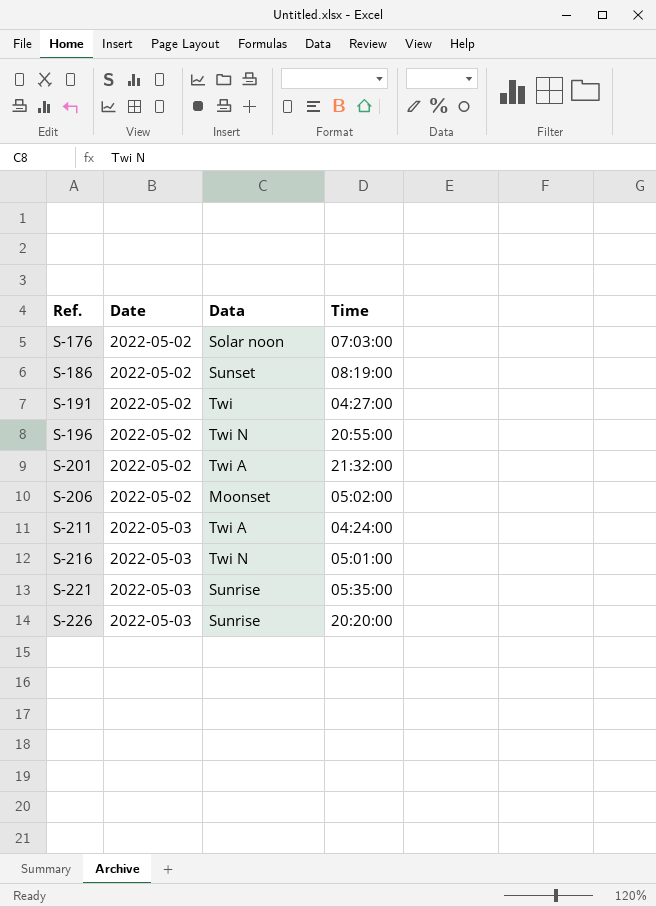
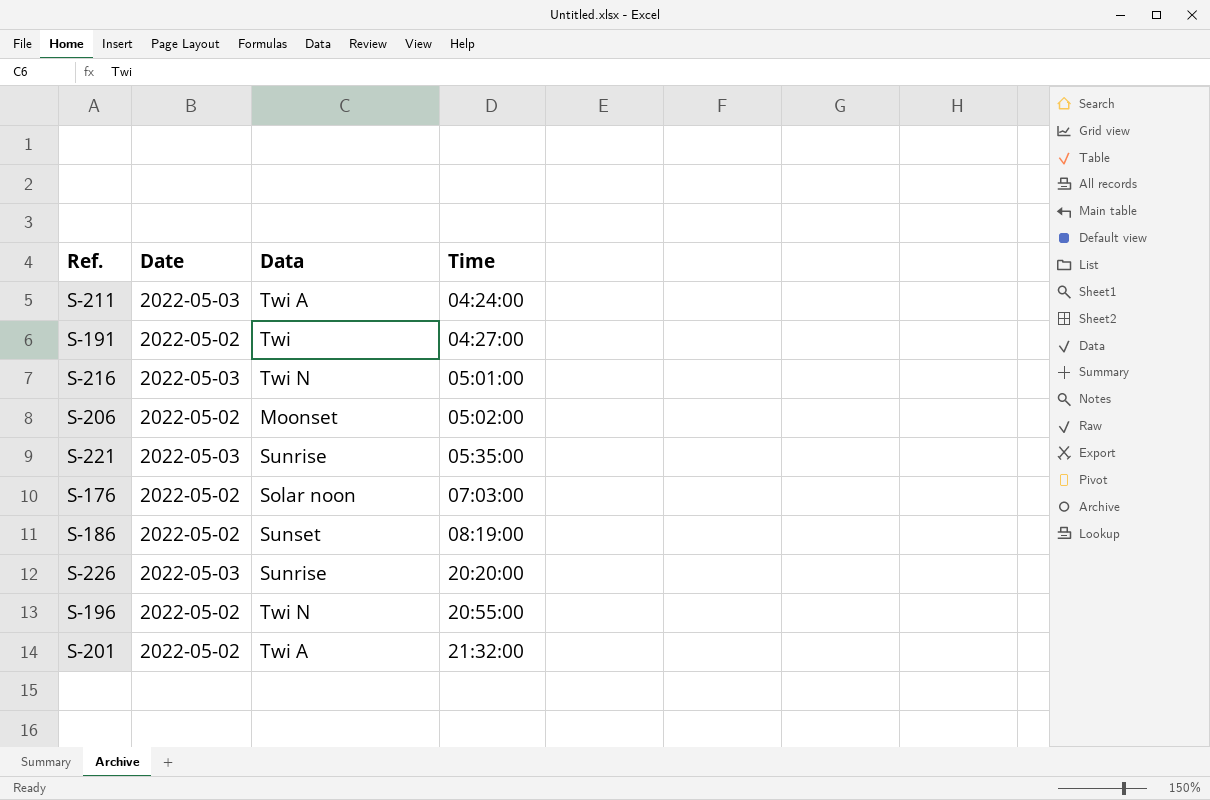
row order: Ref. ascending -> Time ascending

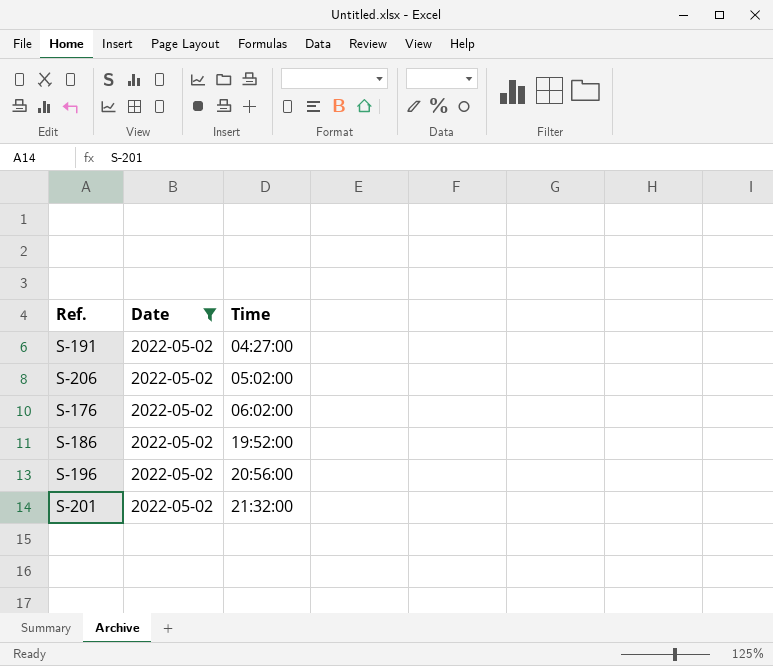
filter: none -> Date = 2022-05-02
column Data | position: 3 -> none
S-176 | Time: 07:03:00 -> 06:02:00
S-186 | Time: 08:19:00 -> 19:52:00
S-196 | Time: 20:55:00 -> 20:56:00

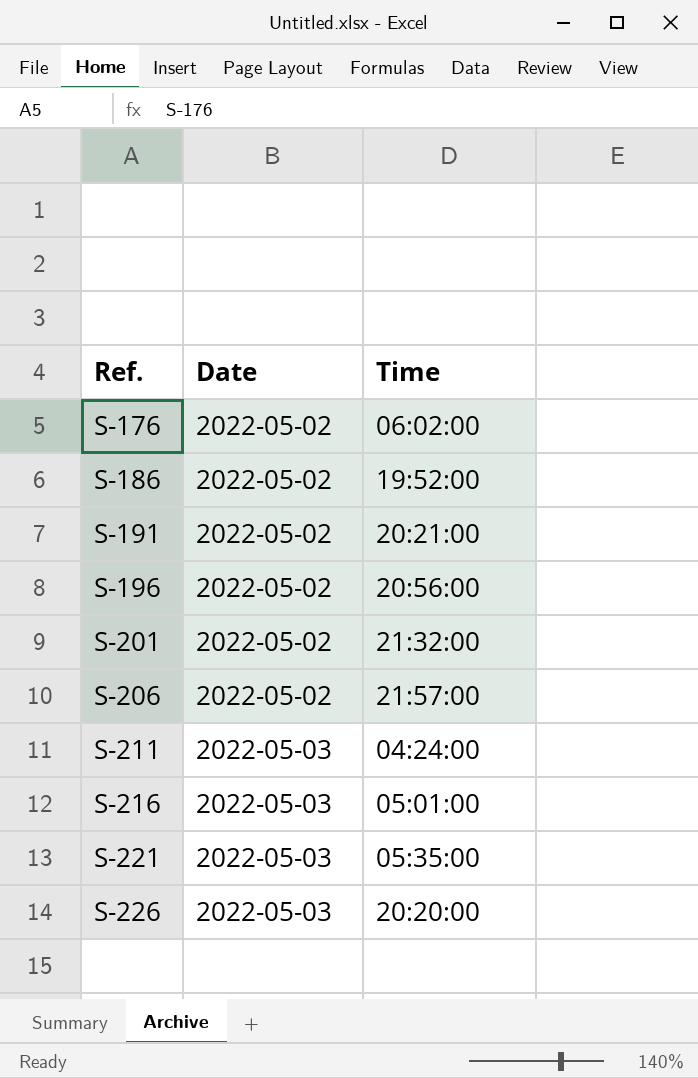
filter: Date = 2022-05-02 -> none
row order: Time ascending -> Ref. ascending
S-191 | Time: 04:27:00 -> 20:21:00
S-206 | Time: 05:02:00 -> 21:57:00

